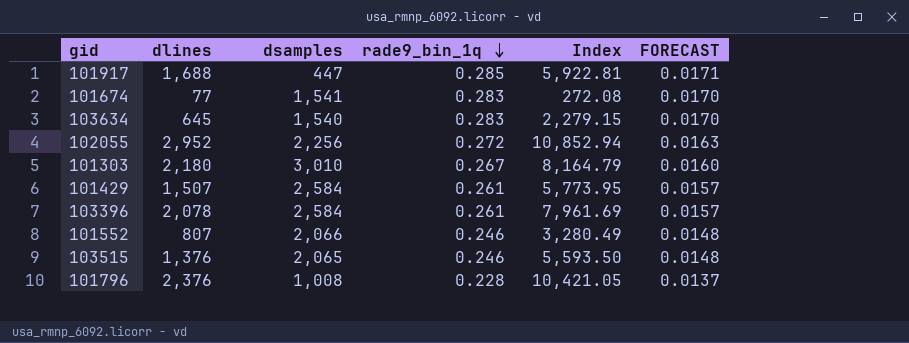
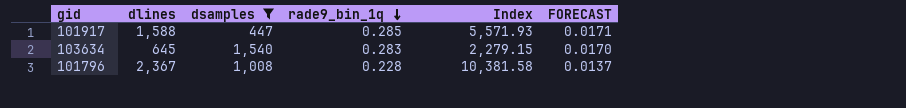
filter: none -> dsamples <= 1,540
101917 | dlines: 1,688 -> 1,588
101917 | Index: 5,922.81 -> 5,571.93
101796 | dlines: 2,376 -> 2,367
101796 | Index: 10,421.05 -> 10,381.58

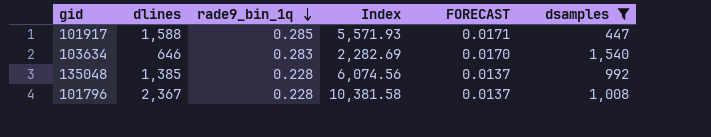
column dsamples | position: 3 -> 6
103634 | dlines: 645 -> 646
103634 | Index: 2,279.15 -> 2,282.69
row 135048: none -> 1,385 | 0.228 | 6,074.56 | 0.0137 | 992

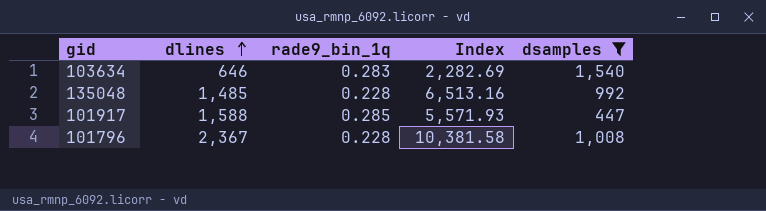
row order: rade9_bin_1q descending -> dlines ascending
column FORECAST | formula: [rade9_bin_1q] * 0.06 -> none
135048 | dlines: 1,385 -> 1,485
135048 | Index: 6,074.56 -> 6,513.16

